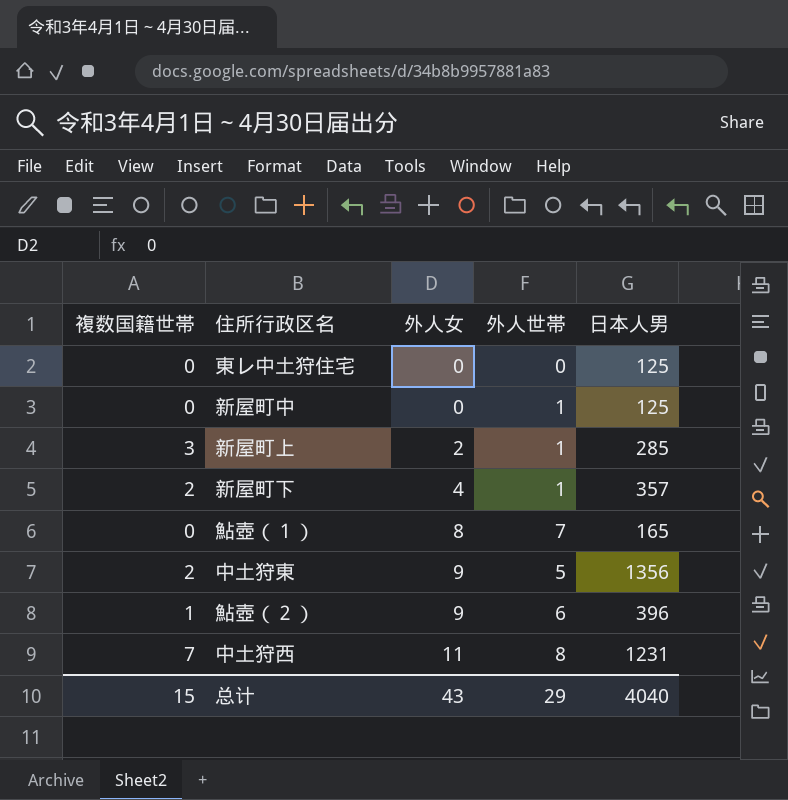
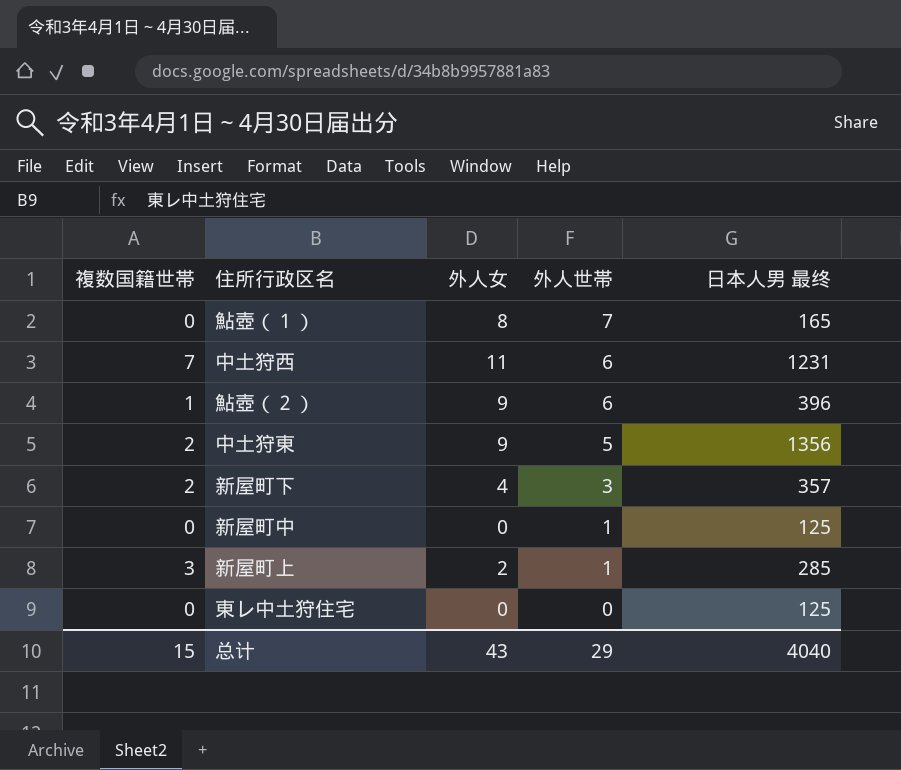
row order: 外人女 ascending -> 外人世帯 descending
column name: 日本人男 -> 日本人男 最终
中土狩西 | 外人世帯: 8 -> 6
新屋町下 | 外人世帯: 1 -> 3

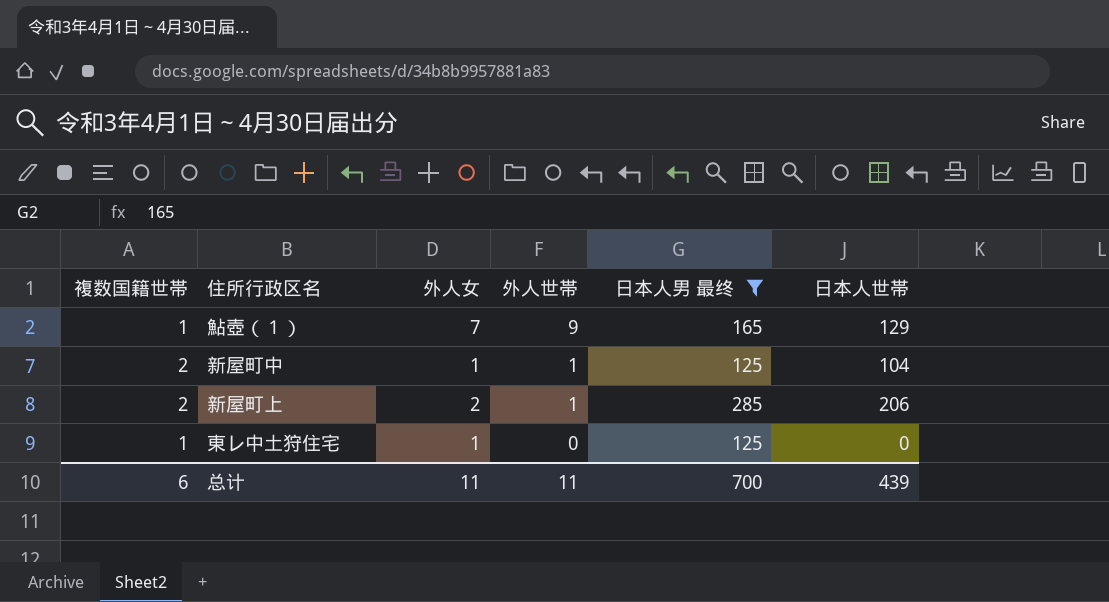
filter: none -> 日本人男 最终 <= 285
column 日本人世帯 | position: none -> 6
鮎壺（１） | 複数国籍世帯: 0 -> 1
鮎壺（１） | 外人女: 8 -> 7
鮎壺（１） | 外人世帯: 7 -> 9
新屋町中 | 複数国籍世帯: 0 -> 2
新屋町中 | 外人女: 0 -> 1
新屋町上 | 複数国籍世帯: 3 -> 2
東レ中土狩住宅 | 複数国籍世帯: 0 -> 1
東レ中土狩住宅 | 外人女: 0 -> 1
总计 | 複数国籍世帯: 15 -> 6
总计 | 外人女: 43 -> 11
总计 | 外人世帯: 29 -> 11
总计 | 日本人男 最终: 4040 -> 700

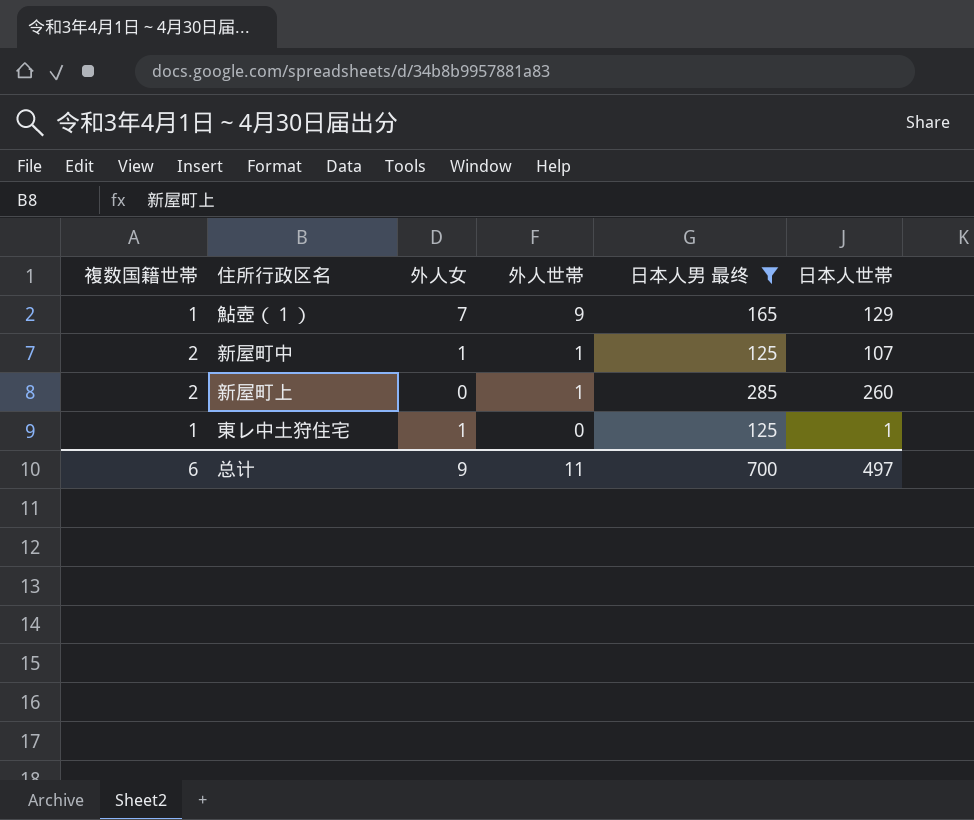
新屋町中 | 日本人世帯: 104 -> 107
新屋町上 | 外人女: 2 -> 0
新屋町上 | 日本人世帯: 206 -> 260
東レ中土狩住宅 | 日本人世帯: 0 -> 1
总计 | 外人女: 11 -> 9
总计 | 日本人世帯: 439 -> 497

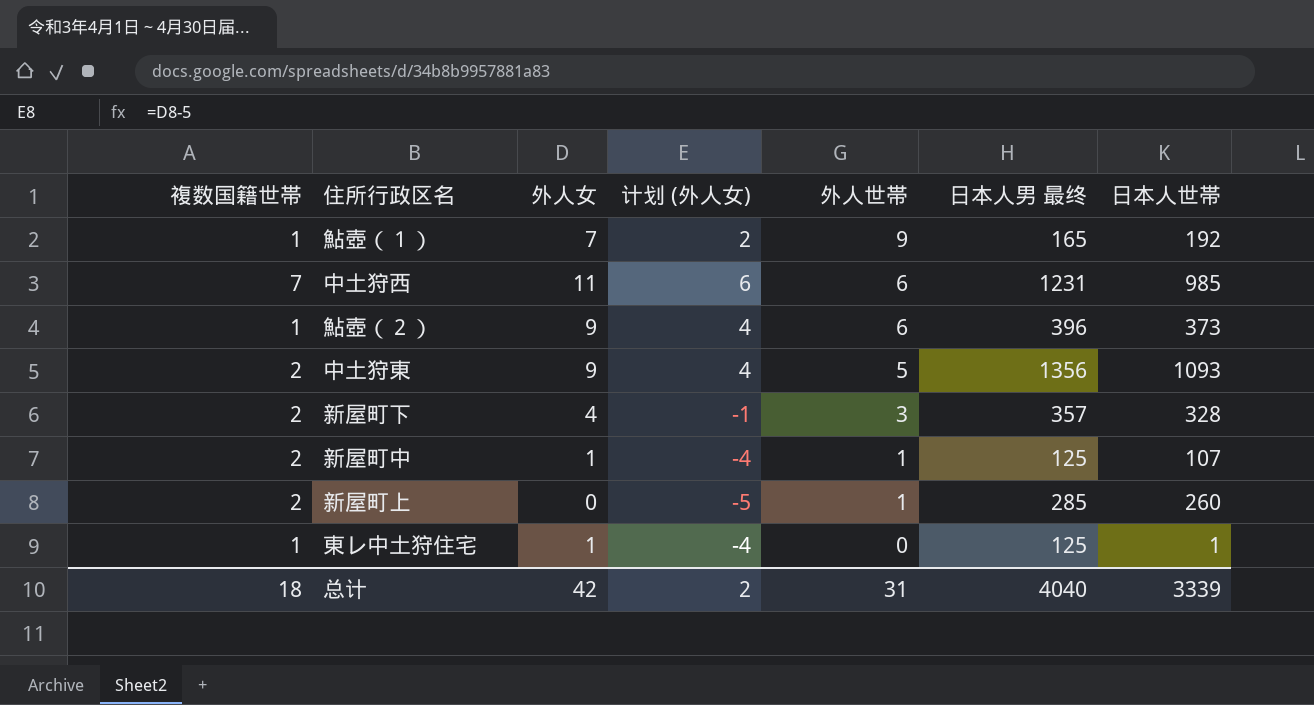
filter: 日本人男 最终 <= 285 -> none
column 计划 (外人女) | formula: none -> [外人女] - 5
鮎壺（１） | 日本人世帯: 129 -> 192
总计 | 複数国籍世帯: 6 -> 18
总计 | 外人女: 9 -> 42
总计 | 外人世帯: 11 -> 31
总计 | 日本人男 最终: 700 -> 4040
总计 | 日本人世帯: 497 -> 3339

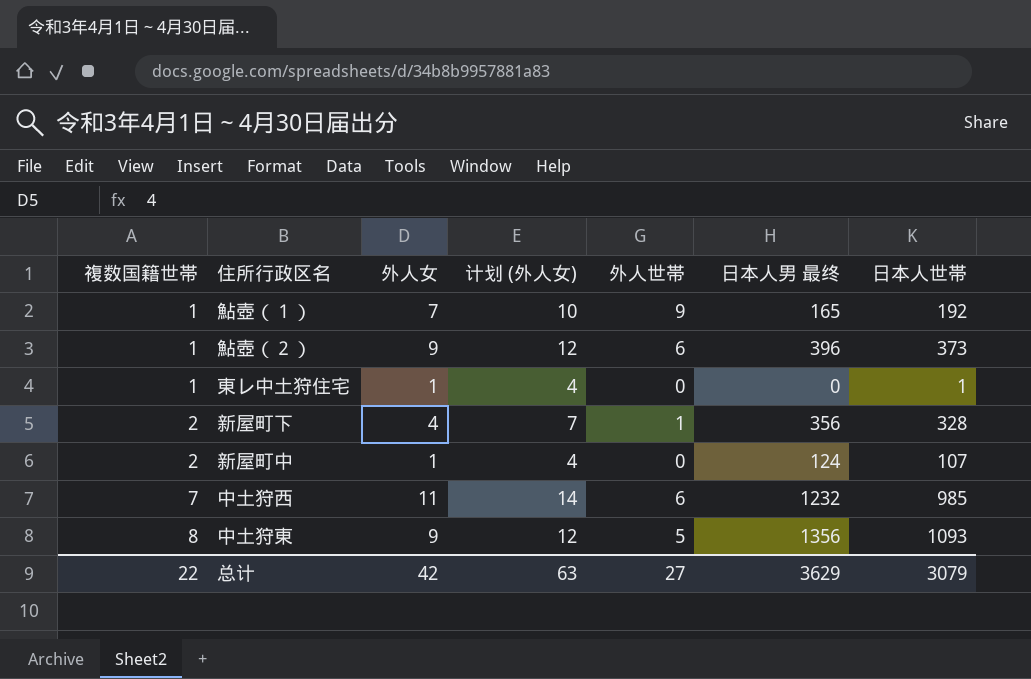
row order: 外人世帯 descending -> 複数国籍世帯 ascending
column 计划 (外人女) | formula: [外人女] - 5 -> [外人女] + 3
row 新屋町上: 2 | 0 | -5 | 1 | 285 | 260 -> none
東レ中土狩住宅 | 日本人男 最终: 125 -> 0
新屋町下 | 外人世帯: 3 -> 1
新屋町下 | 日本人男 最终: 357 -> 356
新屋町中 | 外人世帯: 1 -> 0
新屋町中 | 日本人男 最终: 125 -> 124
中土狩西 | 日本人男 最终: 1231 -> 1232
中土狩東 | 複数国籍世帯: 2 -> 8
总计 | 複数国籍世帯: 18 -> 22
总计 | 计划 (外人女): 2 -> 63
总计 | 外人世帯: 31 -> 27
总计 | 日本人男 最终: 4040 -> 3629
总计 | 日本人世帯: 3339 -> 3079

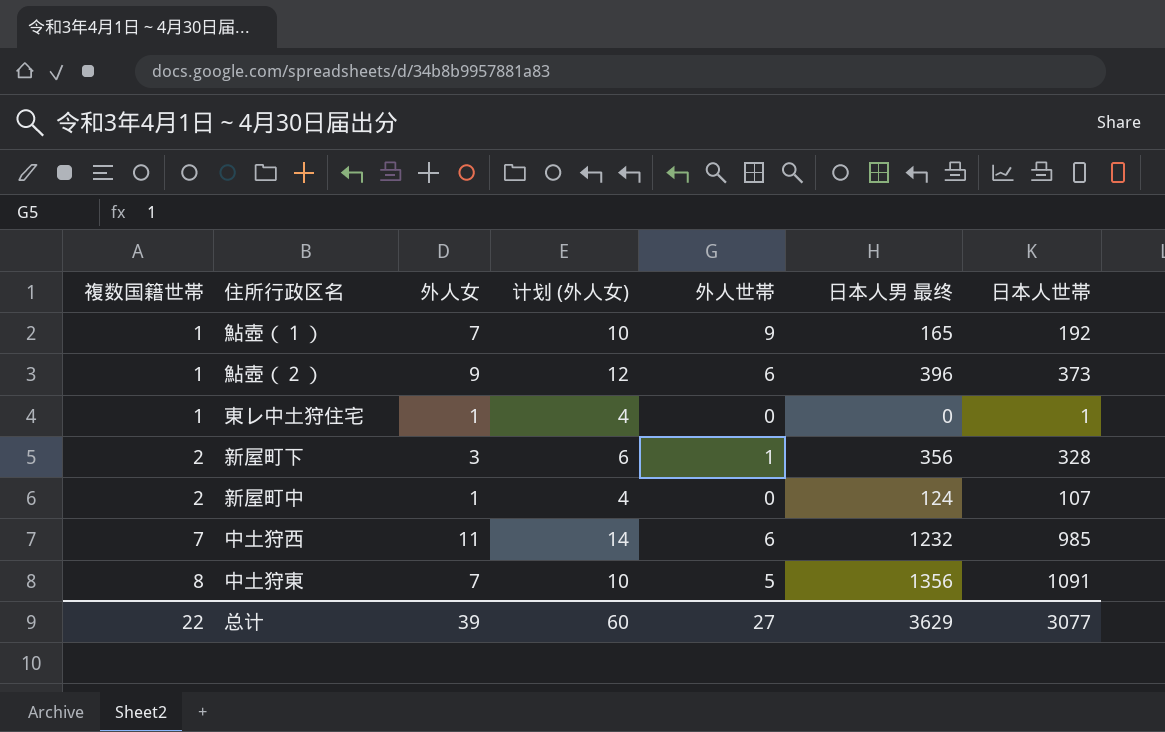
新屋町下 | 外人女: 4 -> 3
新屋町下 | 计划 (外人女): 7 -> 6
中土狩東 | 外人女: 9 -> 7
中土狩東 | 计划 (外人女): 12 -> 10
中土狩東 | 日本人世帯: 1093 -> 1091
总计 | 外人女: 42 -> 39
总计 | 计划 (外人女): 63 -> 60
总计 | 日本人世帯: 3079 -> 3077

